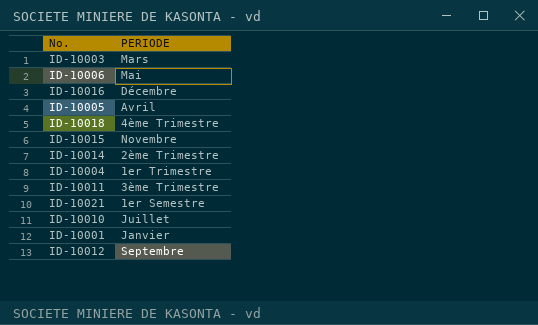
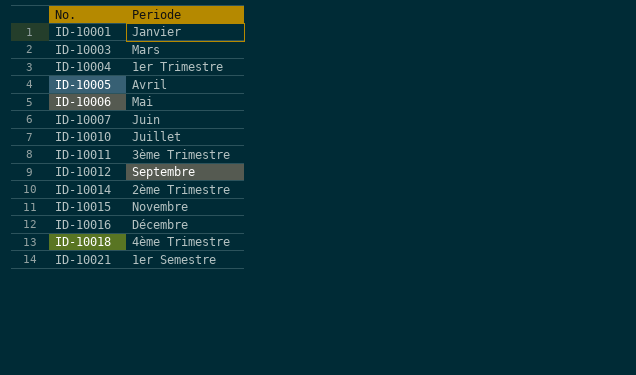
row order: none -> No. ascending
column name: PERIODE -> Periode
row ID-10007: none -> Juin

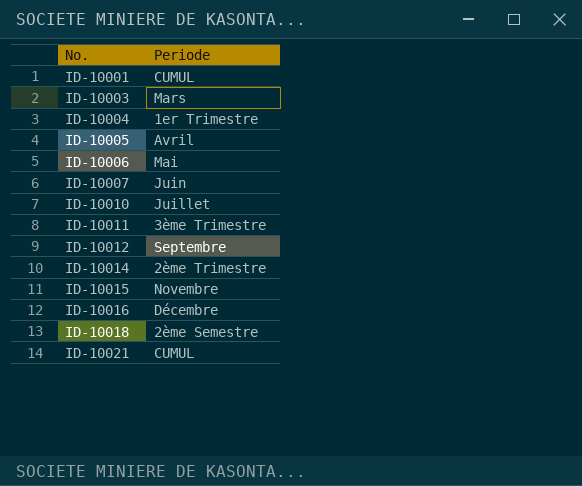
ID-10001 | Periode: Janvier -> CUMUL
ID-10018 | Periode: 4ème Trimestre -> 2ème Semestre
ID-10021 | Periode: 1er Semestre -> CUMUL

